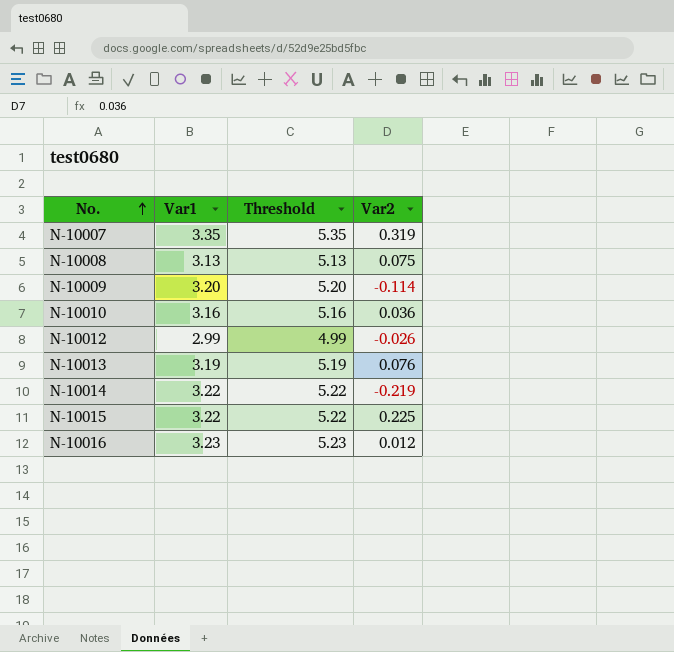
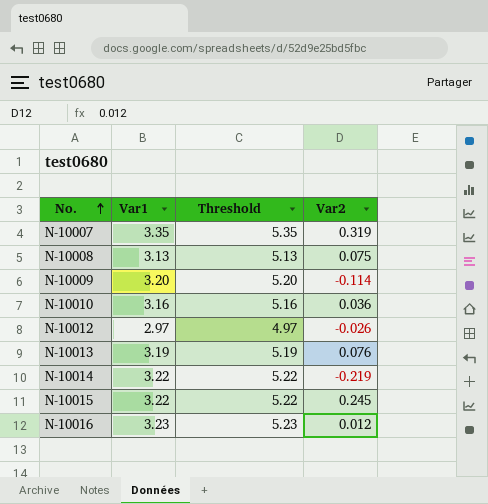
N-10012 | Var1: 2.99 -> 2.97
N-10012 | Threshold: 4.99 -> 4.97
N-10015 | Var2: 0.225 -> 0.245

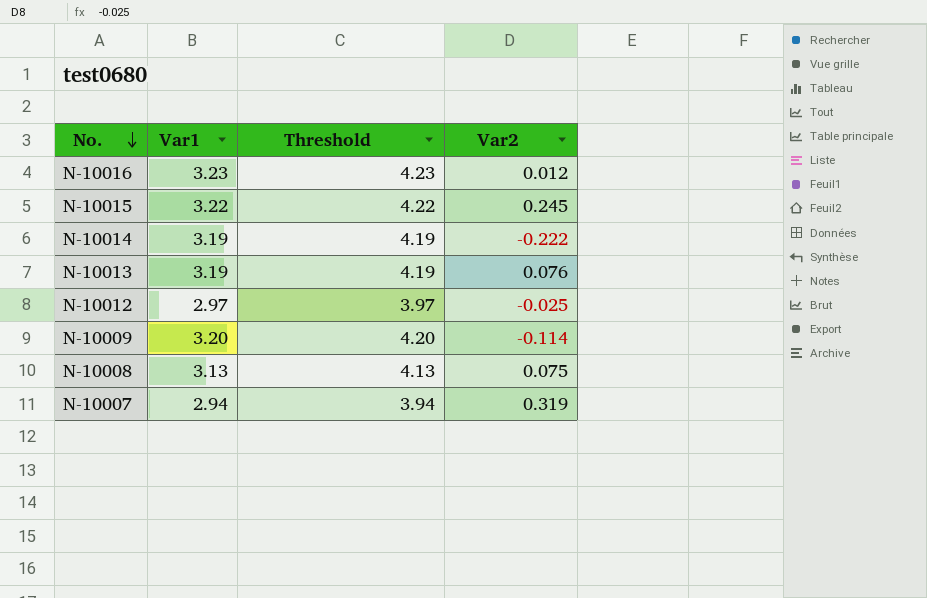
row order: No. ascending -> No. descending
column Threshold | formula: [Var1] + 2 -> [Var1] + 1
row N-10010: 3.16 | 5.16 | 0.036 -> none
N-10014 | Var1: 3.22 -> 3.19
N-10014 | Var2: -0.219 -> -0.222
N-10012 | Var2: -0.026 -> -0.025
N-10007 | Var1: 3.35 -> 2.94

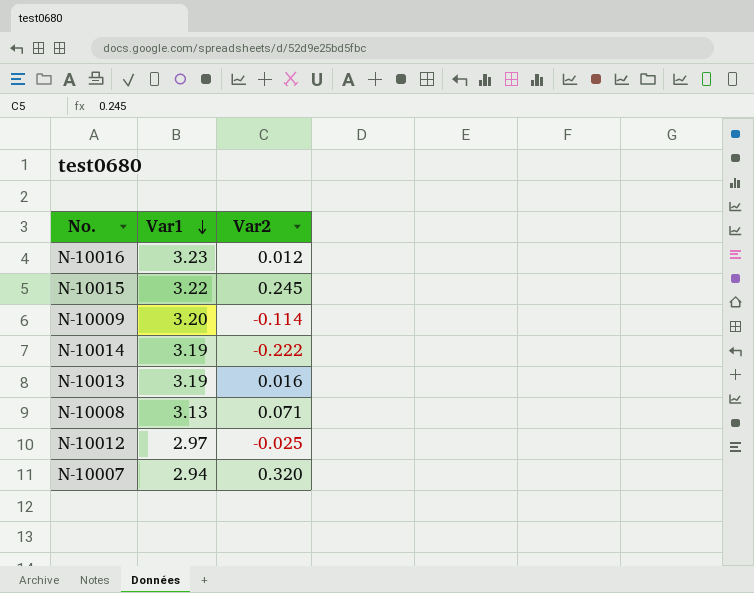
row order: No. descending -> Var1 descending
column Threshold | formula: [Var1] + 1 -> none
N-10013 | Var2: 0.076 -> 0.016
N-10008 | Var2: 0.075 -> 0.071
N-10007 | Var2: 0.319 -> 0.320

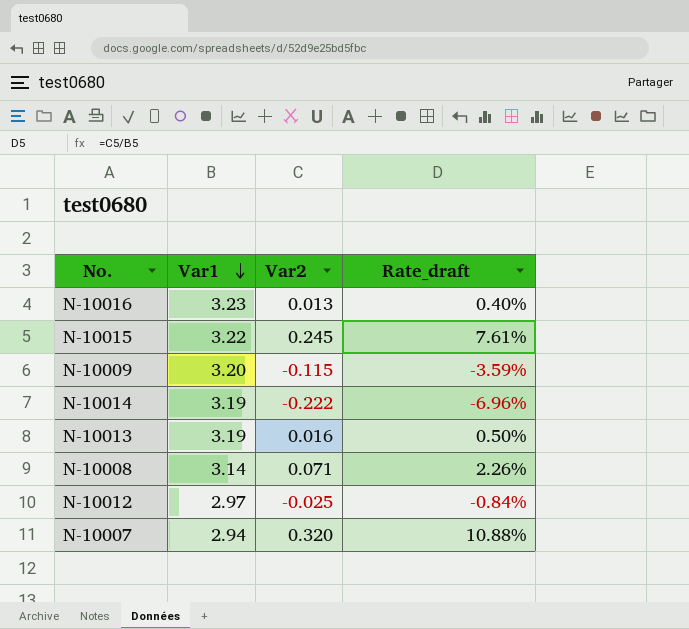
column Rate_draft | formula: none -> [Var2] / [Var1]
N-10016 | Var2: 0.012 -> 0.013
N-10009 | Var2: -0.114 -> -0.115
N-10008 | Var1: 3.13 -> 3.14

